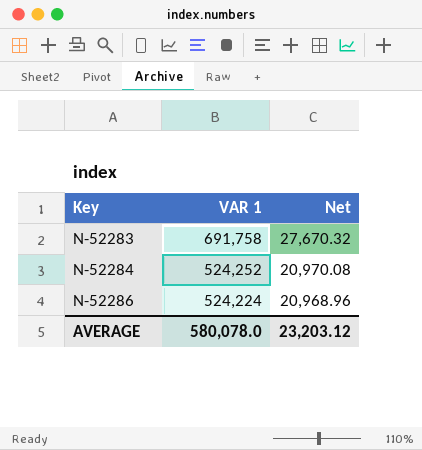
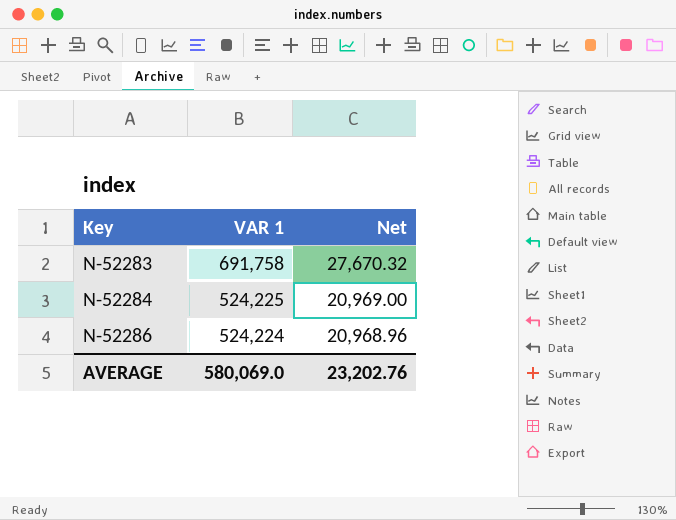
N-52284 | VAR 1: 524,252 -> 524,225
N-52284 | Net: 20,970.08 -> 20,969.00
AVERAGE | VAR 1: 580,078.0 -> 580,069.0
AVERAGE | Net: 23,203.12 -> 23,202.76

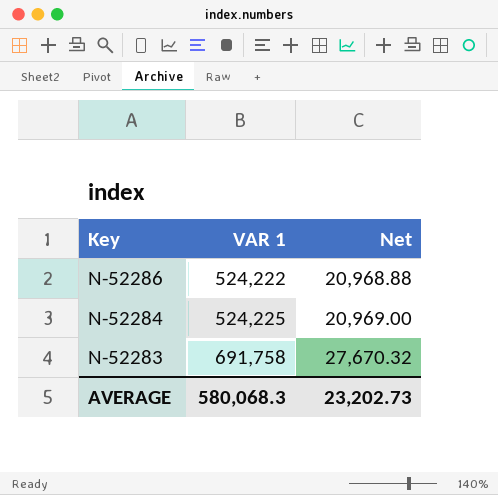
row order: Key ascending -> Key descending
N-52286 | VAR 1: 524,224 -> 524,222
N-52286 | Net: 20,968.96 -> 20,968.88
AVERAGE | VAR 1: 580,069.0 -> 580,068.3
AVERAGE | Net: 23,202.76 -> 23,202.73

